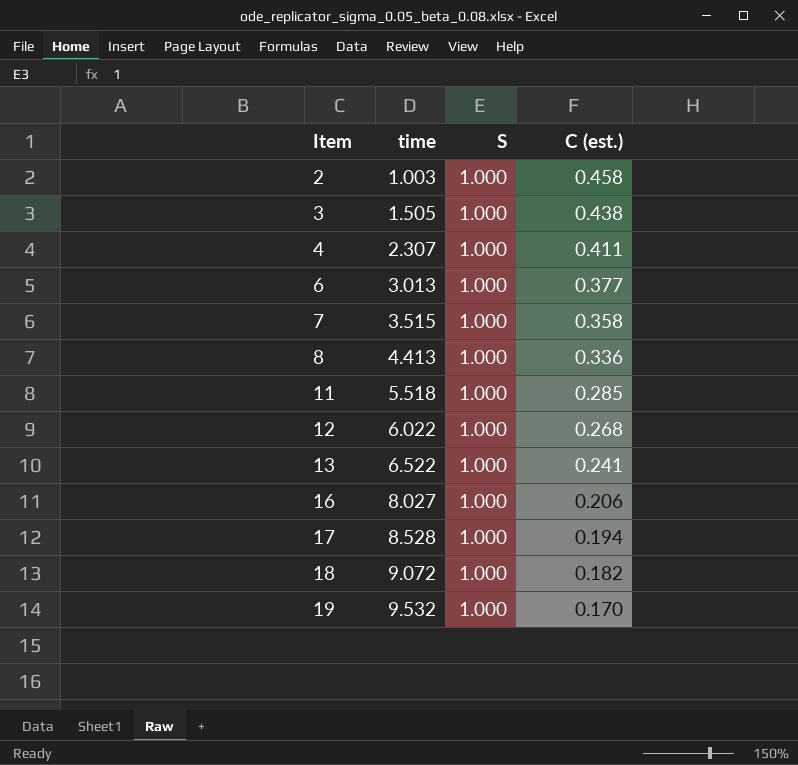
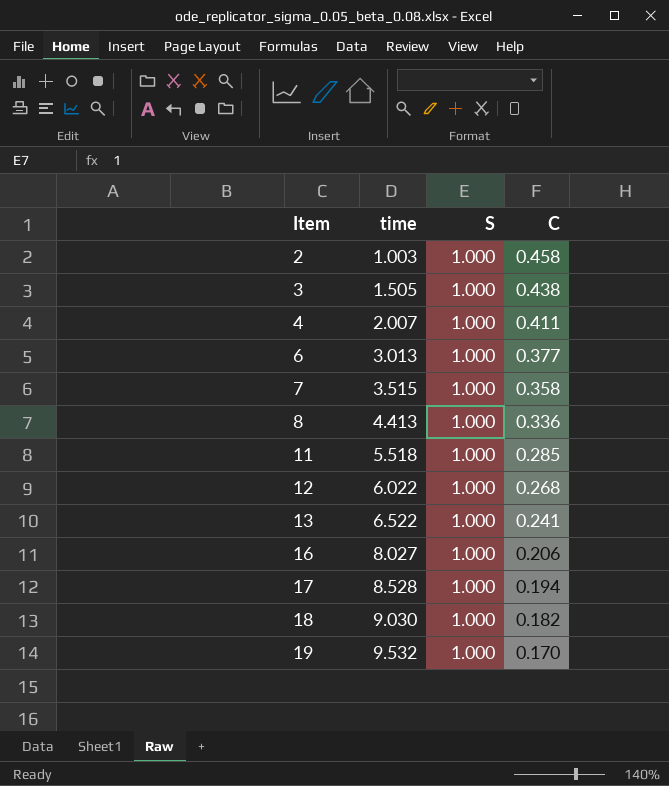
column name: C (est.) -> C
4 | time: 2.307 -> 2.007
18 | time: 9.072 -> 9.030

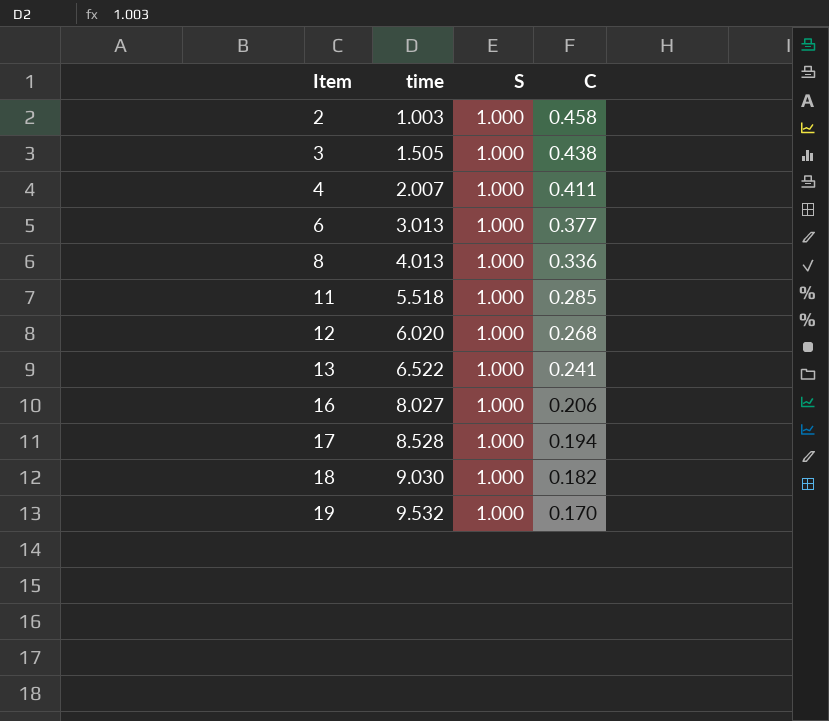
row 7: 3.515 | 1.000 | 0.358 -> none
8 | time: 4.413 -> 4.013
12 | time: 6.022 -> 6.020

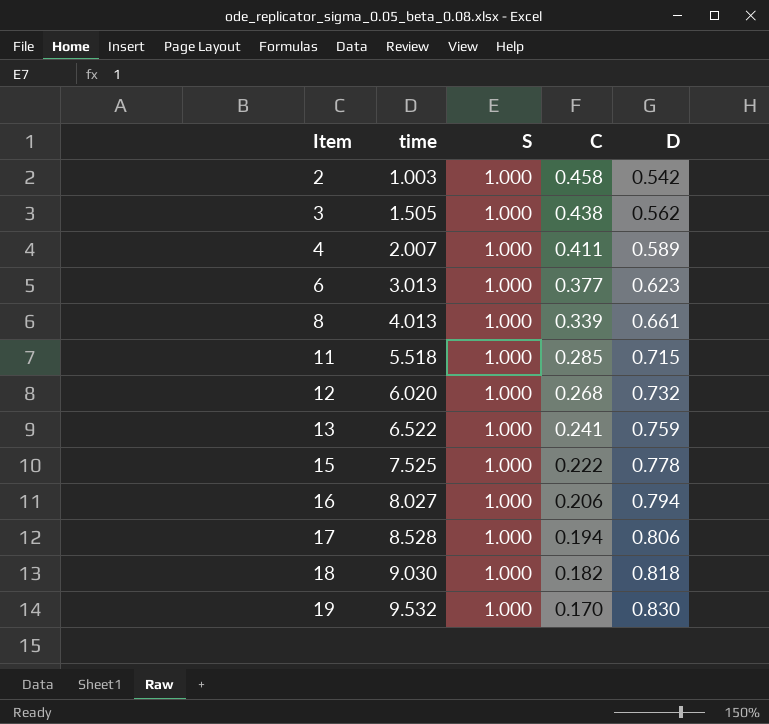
column D | formula: none -> [S] - [C]
8 | C: 0.336 -> 0.339
row 15: none -> 7.525 | 1.000 | 0.222 | 0.778

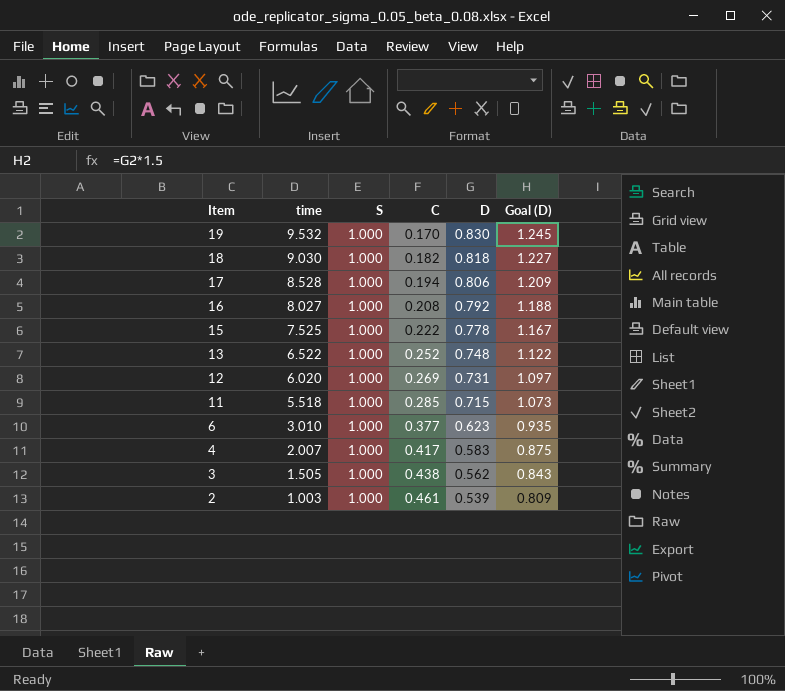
row order: Item ascending -> Item descending
column Goal (D) | formula: none -> [D] * 1.5
row 8: 4.013 | 1.000 | 0.339 | 0.661 -> none
16 | C: 0.206 -> 0.208
16 | D: 0.794 -> 0.792
13 | C: 0.241 -> 0.252
13 | D: 0.759 -> 0.748
12 | C: 0.268 -> 0.269
12 | D: 0.732 -> 0.731
6 | time: 3.013 -> 3.010
4 | C: 0.411 -> 0.417
4 | D: 0.589 -> 0.583
2 | C: 0.458 -> 0.461
2 | D: 0.542 -> 0.539

